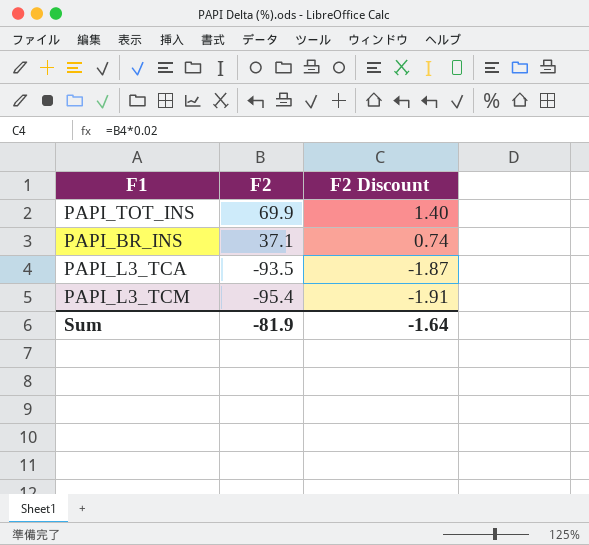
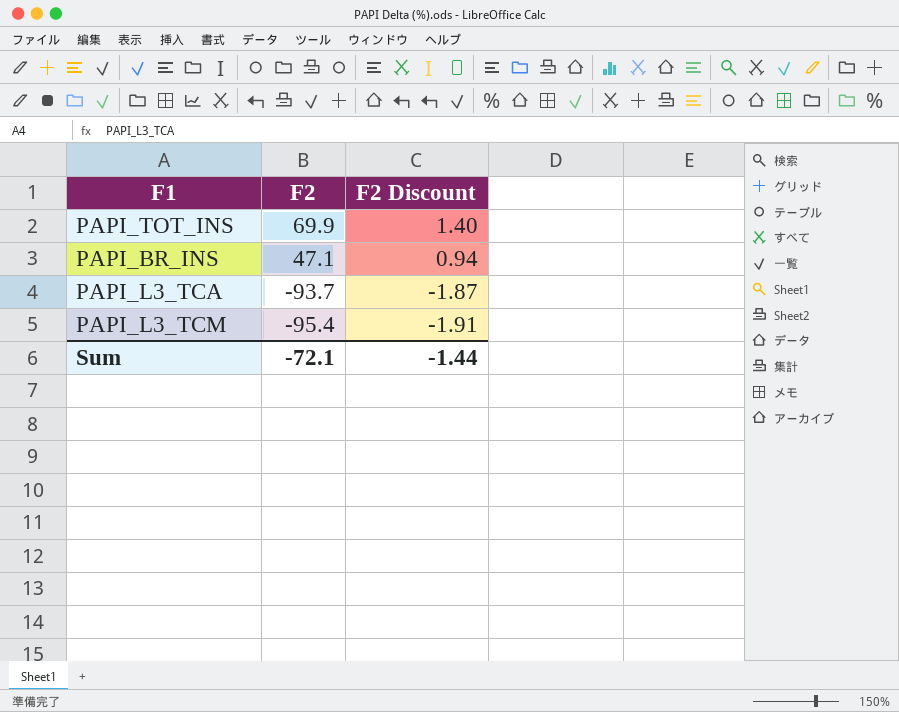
PAPI_BR_INS | F2: 37.1 -> 47.1
PAPI_BR_INS | F2 Discount: 0.74 -> 0.94
PAPI_L3_TCA | F2: -93.5 -> -93.7
Sum | F2: -81.9 -> -72.1
Sum | F2 Discount: -1.64 -> -1.44

